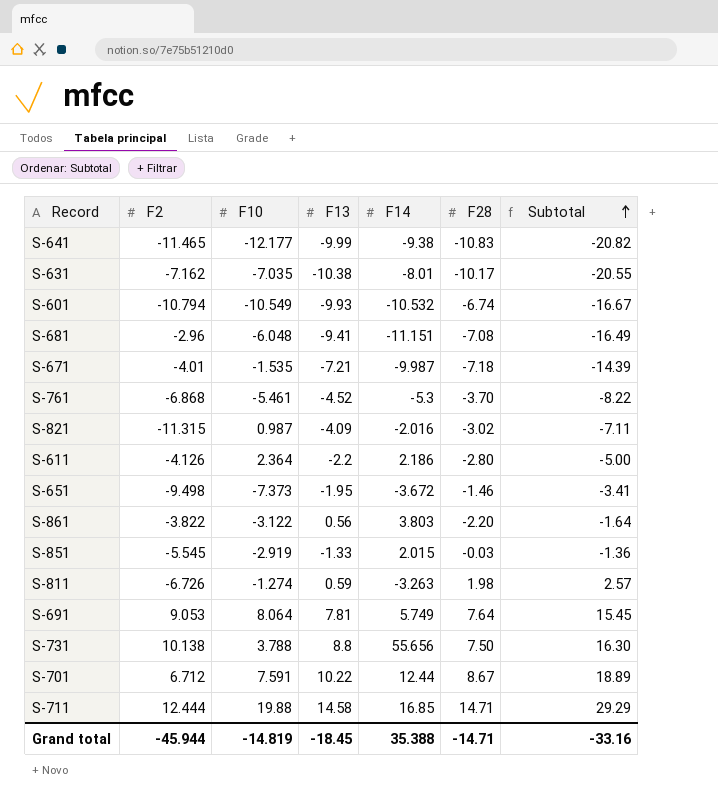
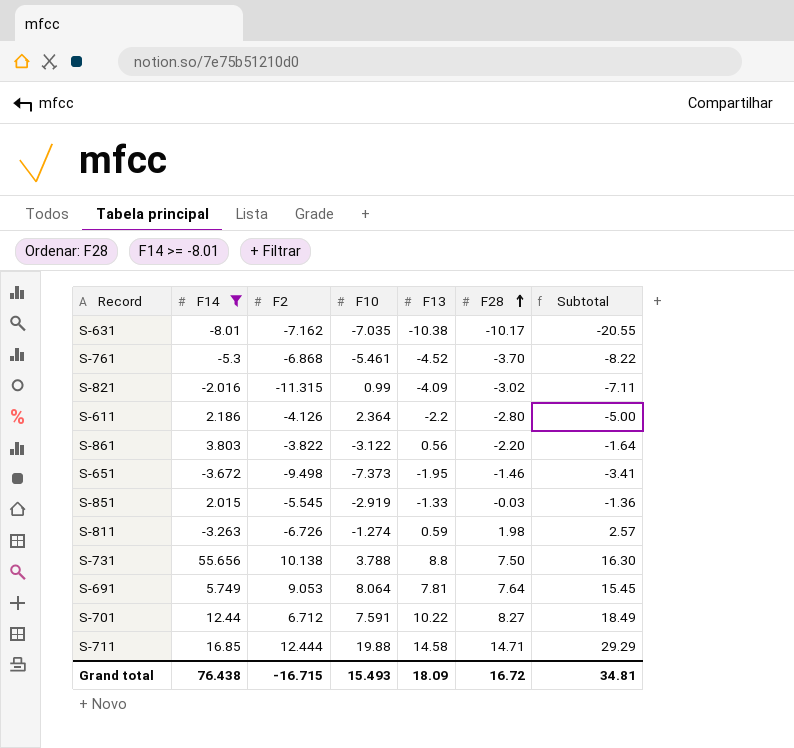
filter: none -> F14 >= -8.01
row order: Subtotal ascending -> F28 ascending
column F14 | position: 5 -> 2
S-821 | F10: 0.987 -> 0.99
S-701 | F28: 8.67 -> 8.27
S-701 | Subtotal: 18.89 -> 18.49
Grand total | F14: 35.388 -> 76.438
Grand total | F2: -45.944 -> -16.715
Grand total | F10: -14.819 -> 15.493
Grand total | F13: -18.45 -> 18.09
Grand total | F28: -14.71 -> 16.72
Grand total | Subtotal: -33.16 -> 34.81

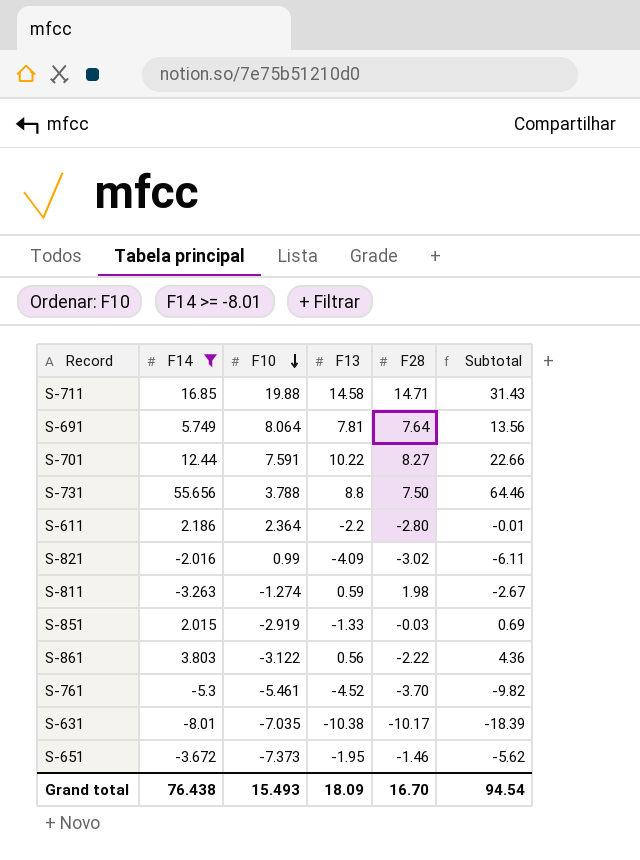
row order: F28 ascending -> F10 descending
column F2 | position: 3 -> none
column Subtotal | formula: [F13] + [F28] -> [F14] + [F13]
S-861 | F28: -2.20 -> -2.22
Grand total | F28: 16.72 -> 16.70
Grand total | Subtotal: 34.81 -> 94.54

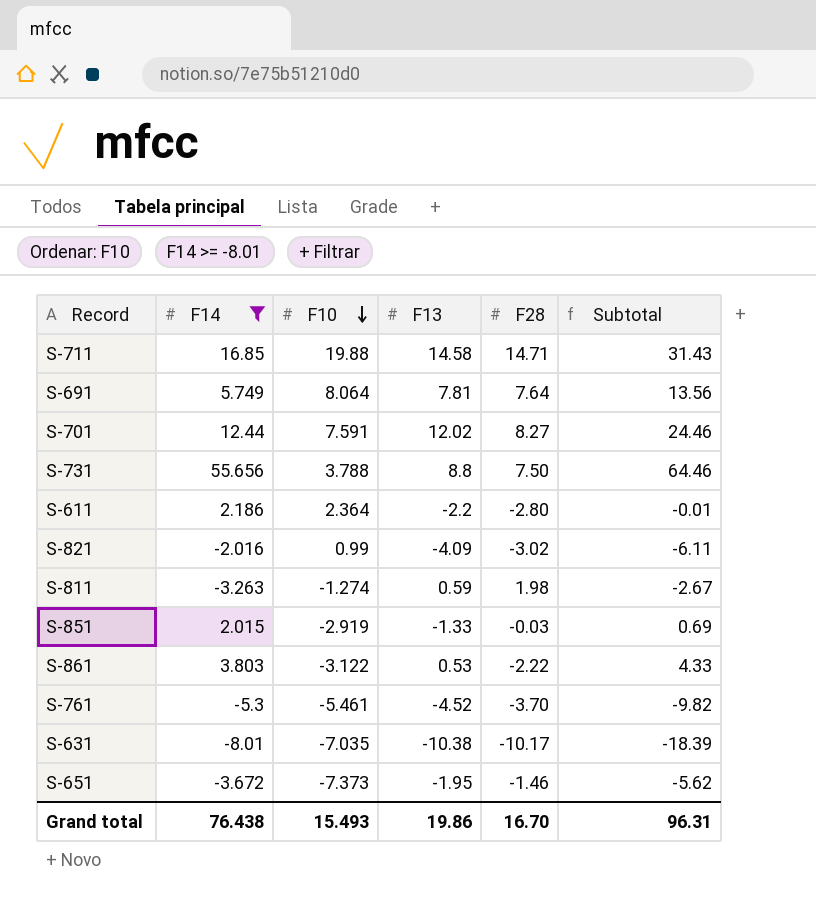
S-701 | F13: 10.22 -> 12.02
S-701 | Subtotal: 22.66 -> 24.46
S-861 | F13: 0.56 -> 0.53
S-861 | Subtotal: 4.36 -> 4.33
Grand total | F13: 18.09 -> 19.86
Grand total | Subtotal: 94.54 -> 96.31

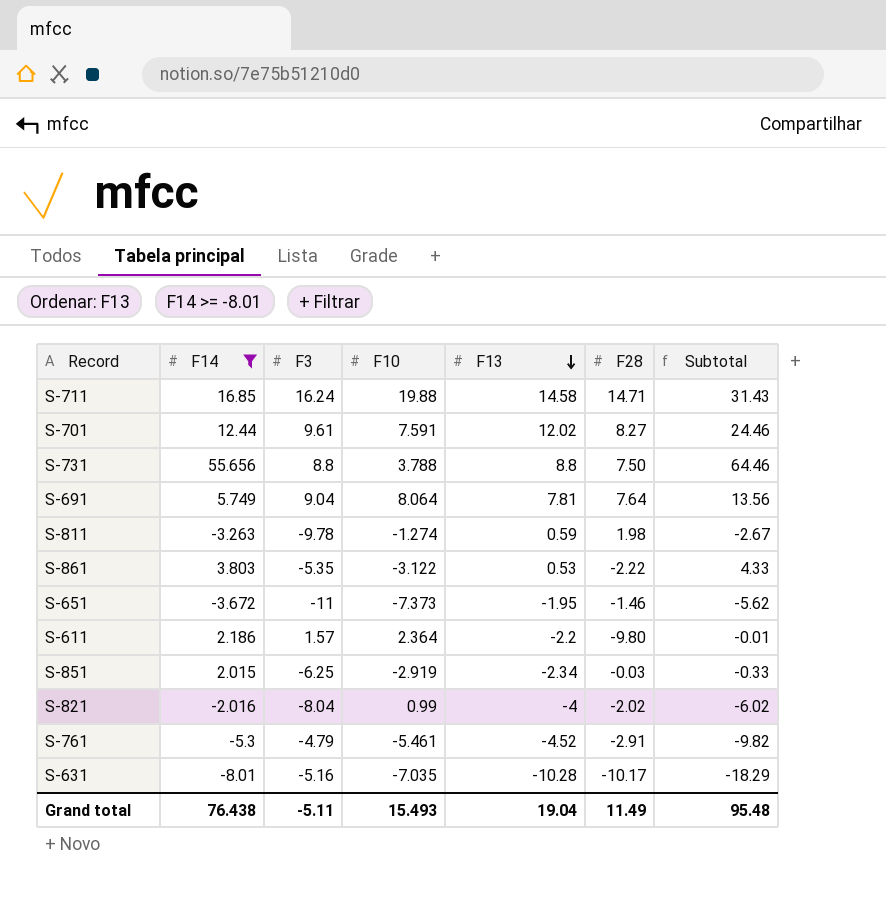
row order: F10 descending -> F13 descending
column F3 | position: none -> 3
S-611 | F28: -2.80 -> -9.80
S-851 | F13: -1.33 -> -2.34
S-851 | Subtotal: 0.69 -> -0.33
S-821 | F13: -4.09 -> -4
S-821 | F28: -3.02 -> -2.02
S-821 | Subtotal: -6.11 -> -6.02
S-761 | F28: -3.70 -> -2.91
S-631 | F13: -10.38 -> -10.28
S-631 | Subtotal: -18.39 -> -18.29
Grand total | F13: 19.86 -> 19.04
Grand total | F28: 16.70 -> 11.49
Grand total | Subtotal: 96.31 -> 95.48

